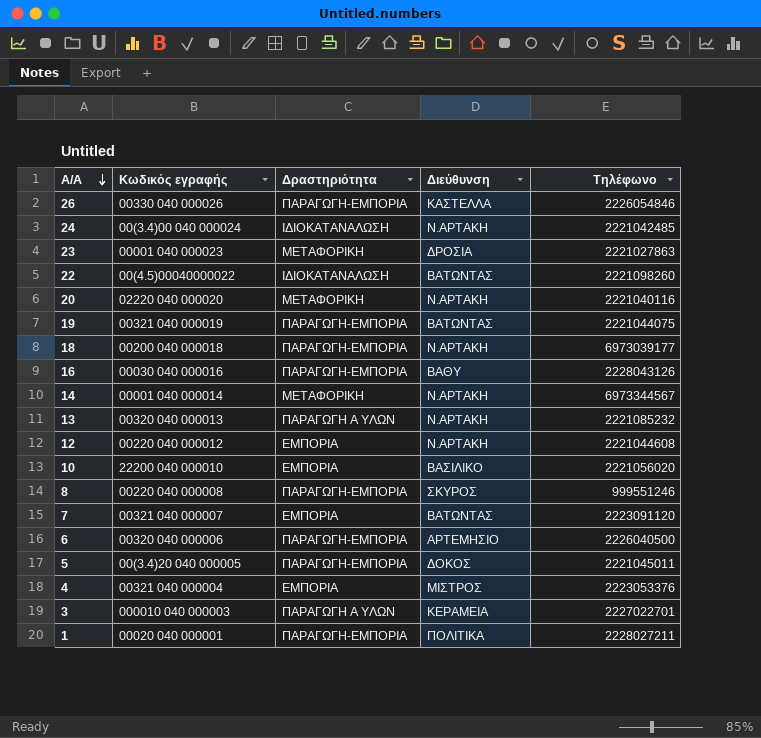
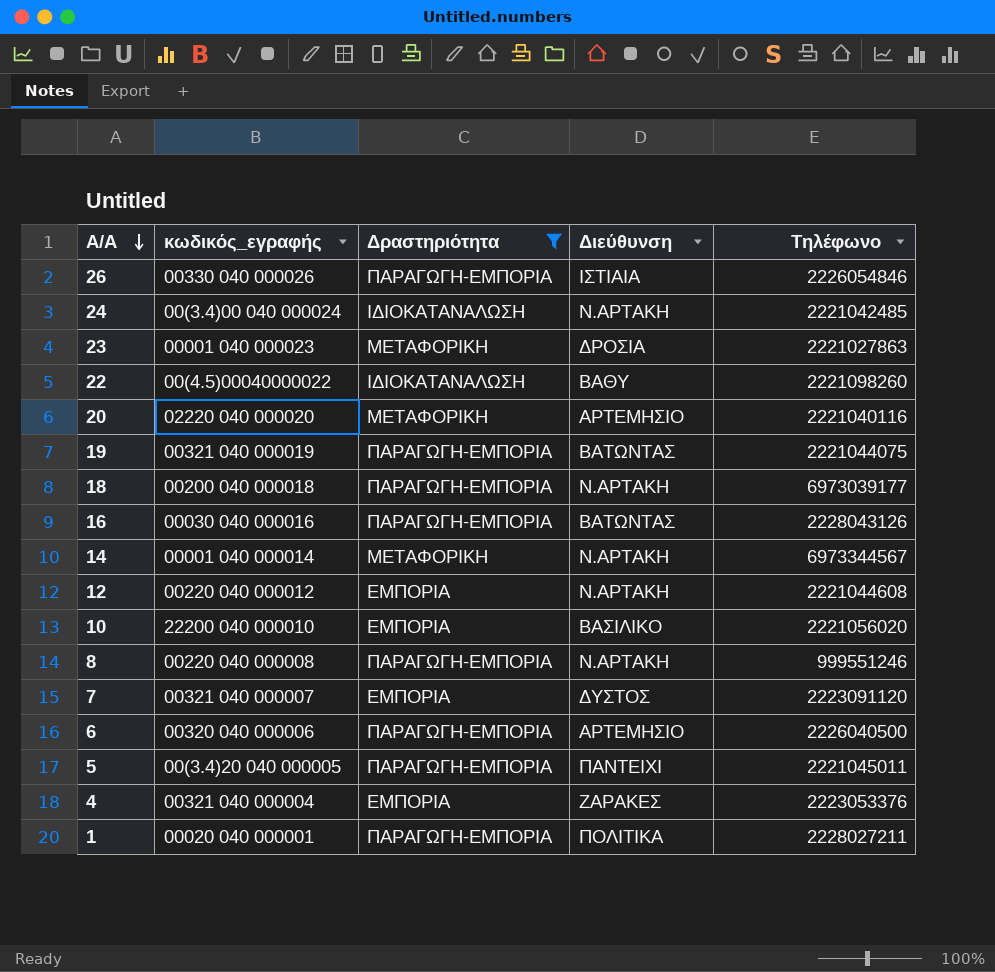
filter: none -> Δραστηριότητα != ΠΑΡΑΓΩΓΗ Α ΥΛΩΝ
column name: Κωδικός εγραφής -> κωδικός_εγραφής
26 | Διεύθυνση: ΚΑΣΤΕΛΛΑ -> ΙΣΤΙΑΙΑ
22 | Διεύθυνση: ΒΑΤΩΝΤΑΣ -> ΒΑΘΥ
20 | Διεύθυνση: Ν.ΑΡΤΑΚΗ -> ΑΡΤΕΜΗΣΙΟ
16 | Διεύθυνση: ΒΑΘΥ -> ΒΑΤΩΝΤΑΣ
8 | Διεύθυνση: ΣΚΥΡΟΣ -> Ν.ΑΡΤΑΚΗ
7 | Διεύθυνση: ΒΑΤΩΝΤΑΣ -> ΔΥΣΤΟΣ
5 | Διεύθυνση: ΔΟΚΟΣ -> ΠΑΝΤΕΙΧΙ
4 | Διεύθυνση: ΜΙΣΤΡΟΣ -> ΖΑΡΑΚΕΣ

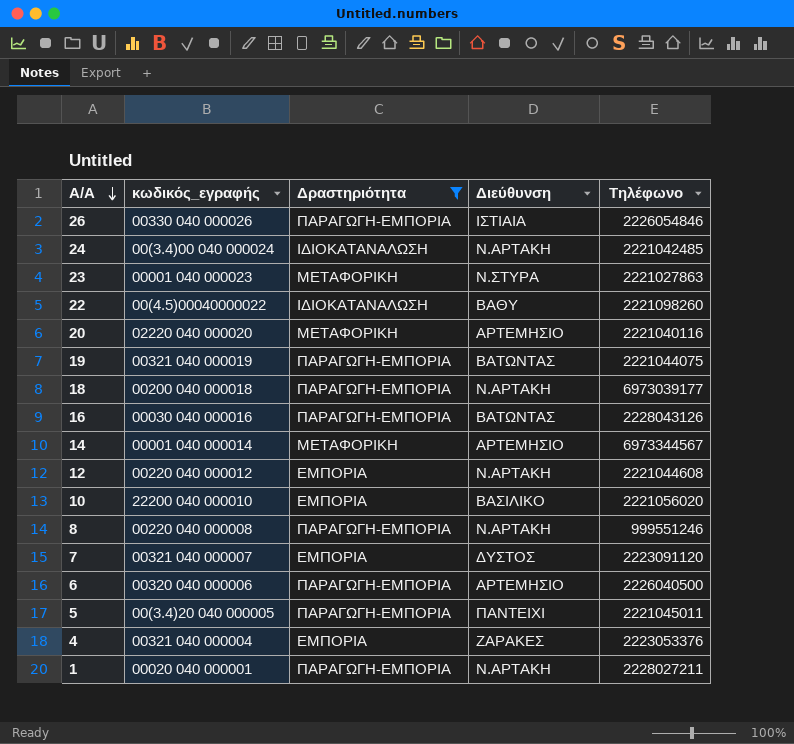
23 | Διεύθυνση: ΔΡΟΣΙΑ -> Ν.ΣΤΥΡΑ
14 | Διεύθυνση: Ν.ΑΡΤΑΚΗ -> ΑΡΤΕΜΗΣΙΟ
1 | Διεύθυνση: ΠΟΛΙΤΙΚΑ -> Ν.ΑΡΤΑΚΗ

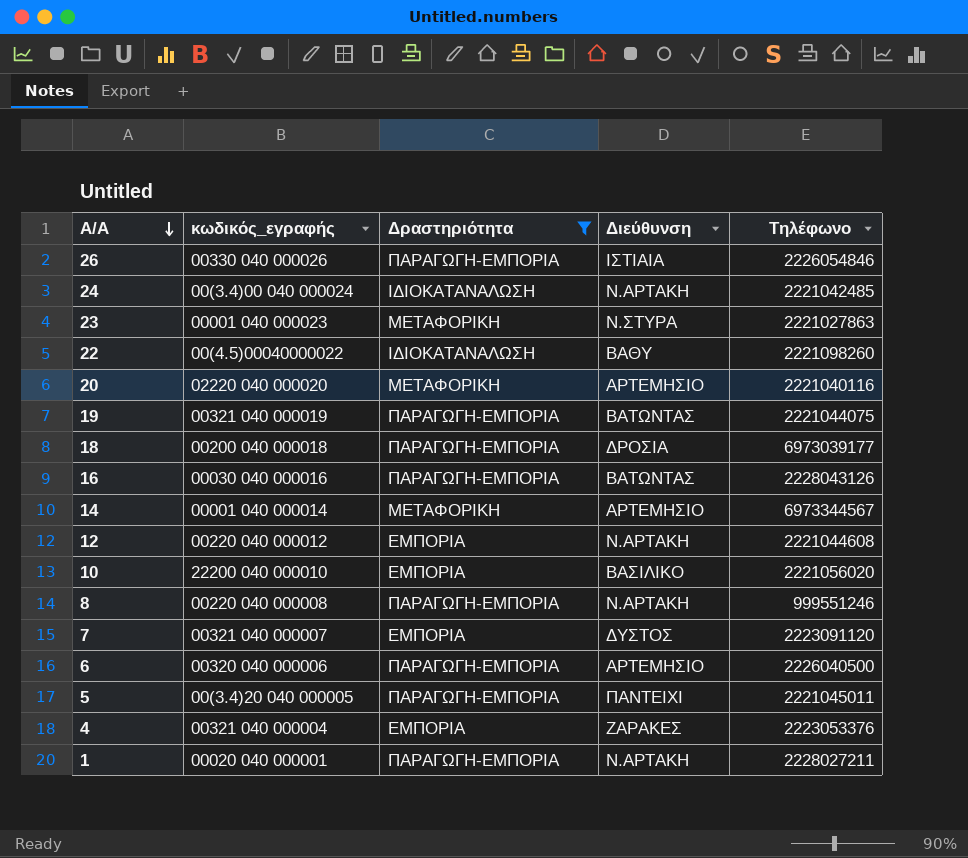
18 | Διεύθυνση: Ν.ΑΡΤΑΚΗ -> ΔΡΟΣΙΑ

